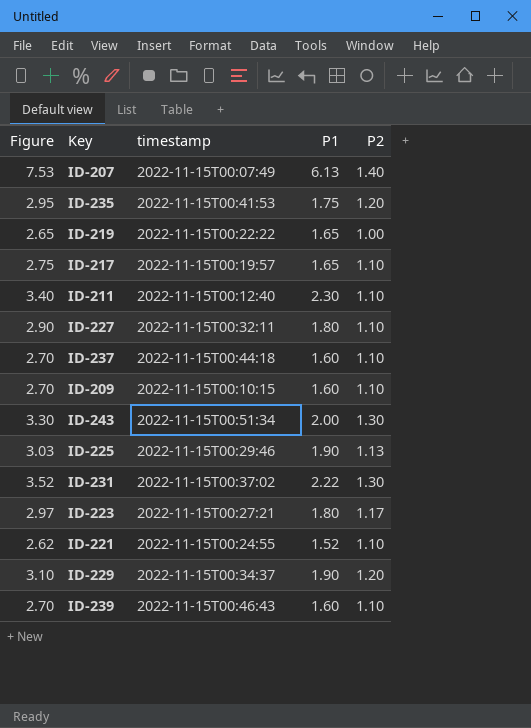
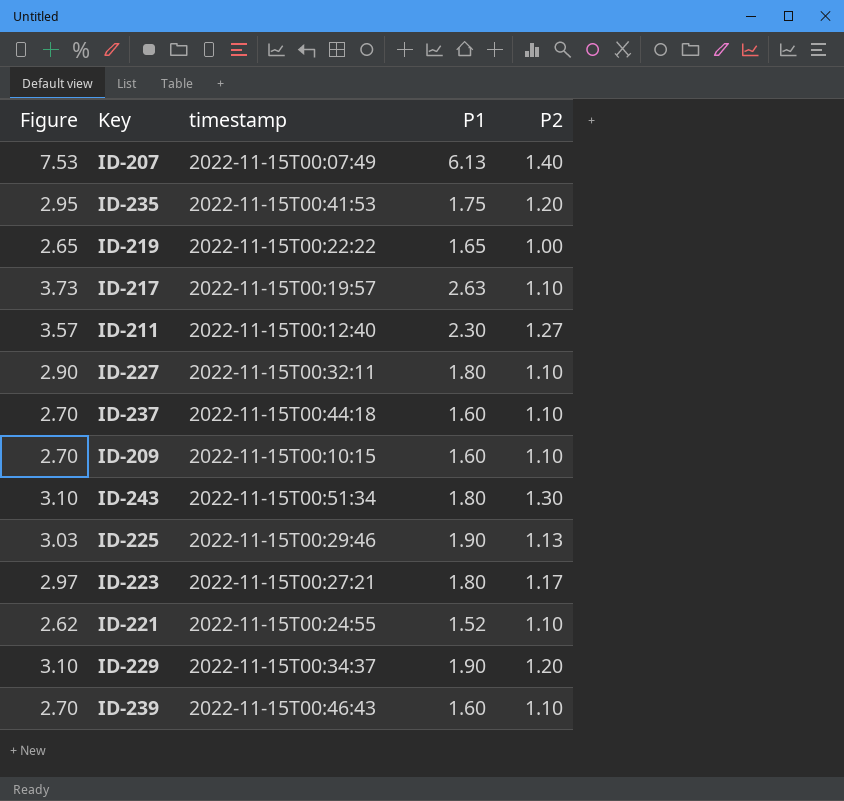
row ID-231: 3.52 | 2022-11-15T00:37:02 | 2.22 | 1.30 -> none
ID-217 | Figure: 2.75 -> 3.73
ID-217 | P1: 1.65 -> 2.63
ID-211 | Figure: 3.40 -> 3.57
ID-211 | P2: 1.10 -> 1.27
ID-243 | Figure: 3.30 -> 3.10
ID-243 | P1: 2.00 -> 1.80

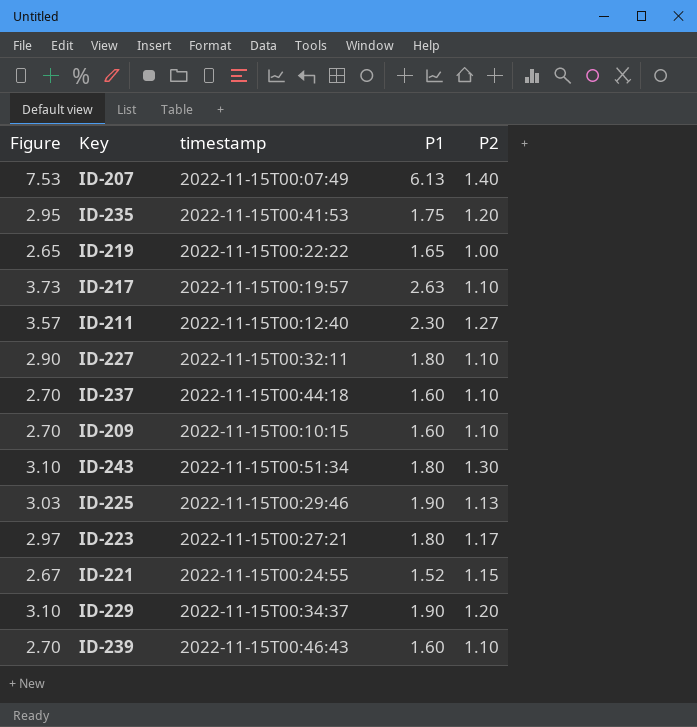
ID-221 | Figure: 2.62 -> 2.67
ID-221 | P2: 1.10 -> 1.15

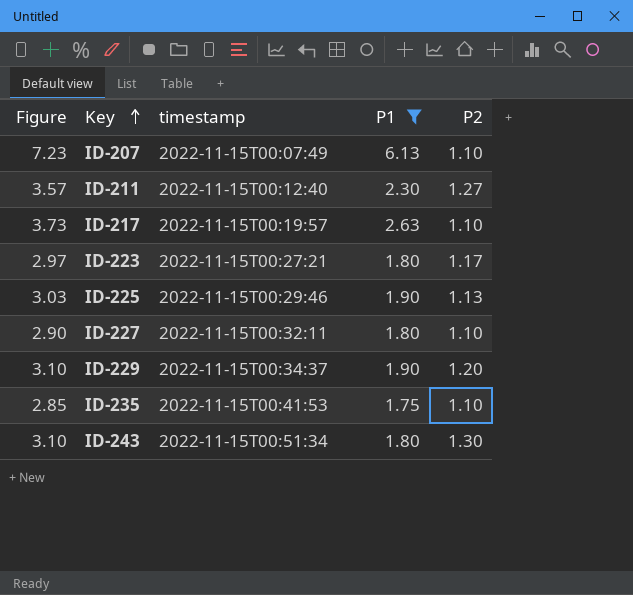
filter: none -> P1 >= 1.75
row order: none -> Key ascending
ID-207 | Figure: 7.53 -> 7.23
ID-207 | P2: 1.40 -> 1.10
ID-235 | Figure: 2.95 -> 2.85
ID-235 | P2: 1.20 -> 1.10

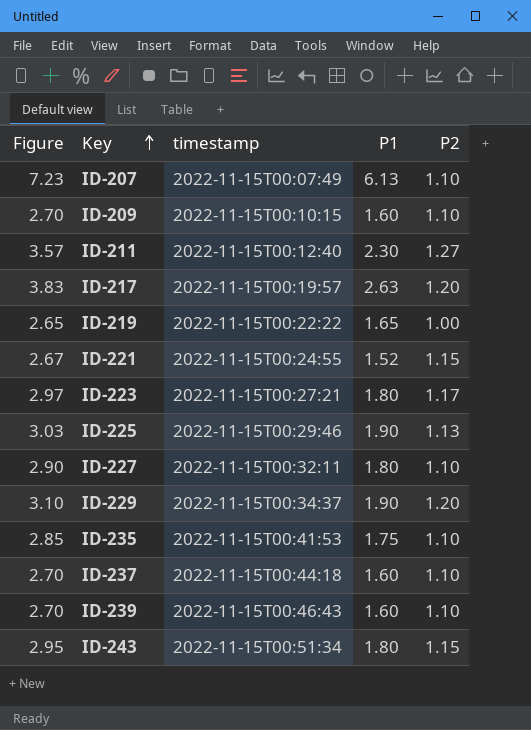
filter: P1 >= 1.75 -> none
ID-217 | Figure: 3.73 -> 3.83
ID-217 | P2: 1.10 -> 1.20
ID-243 | Figure: 3.10 -> 2.95
ID-243 | P2: 1.30 -> 1.15

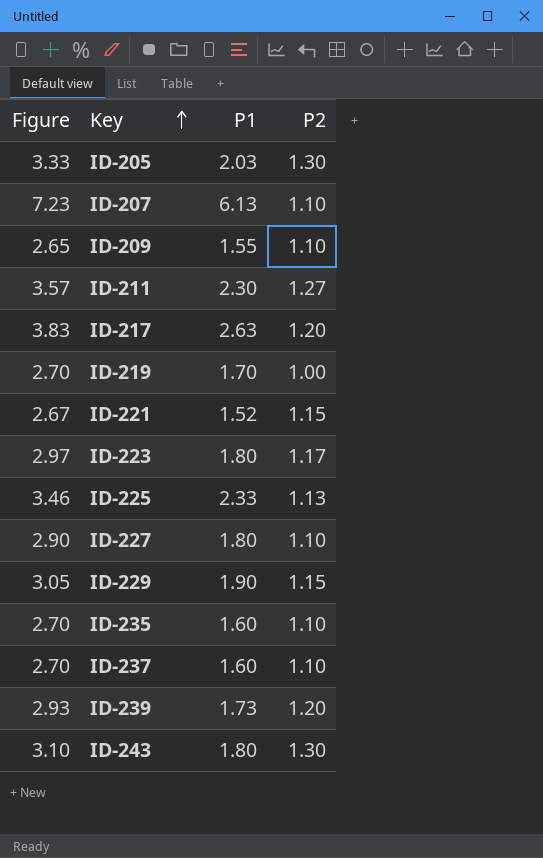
column timestamp | position: 3 -> none
row ID-205: none -> 3.33 | 2.03 | 1.30
ID-209 | Figure: 2.70 -> 2.65
ID-209 | P1: 1.60 -> 1.55
ID-219 | Figure: 2.65 -> 2.70
ID-219 | P1: 1.65 -> 1.70
ID-225 | Figure: 3.03 -> 3.46
ID-225 | P1: 1.90 -> 2.33
ID-229 | Figure: 3.10 -> 3.05
ID-229 | P2: 1.20 -> 1.15
ID-235 | Figure: 2.85 -> 2.70
ID-235 | P1: 1.75 -> 1.60
ID-239 | Figure: 2.70 -> 2.93
ID-239 | P1: 1.60 -> 1.73
ID-239 | P2: 1.10 -> 1.20
ID-243 | Figure: 2.95 -> 3.10
ID-243 | P2: 1.15 -> 1.30

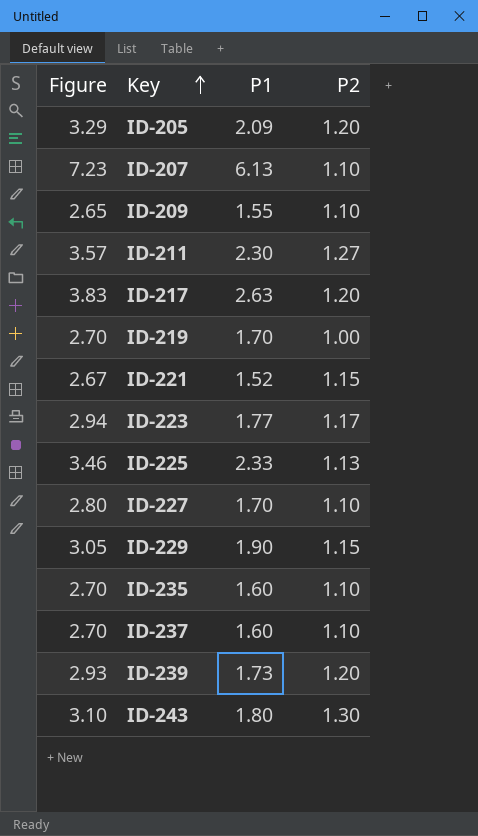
ID-205 | Figure: 3.33 -> 3.29
ID-205 | P1: 2.03 -> 2.09
ID-205 | P2: 1.30 -> 1.20
ID-223 | Figure: 2.97 -> 2.94
ID-223 | P1: 1.80 -> 1.77
ID-227 | Figure: 2.90 -> 2.80
ID-227 | P1: 1.80 -> 1.70

